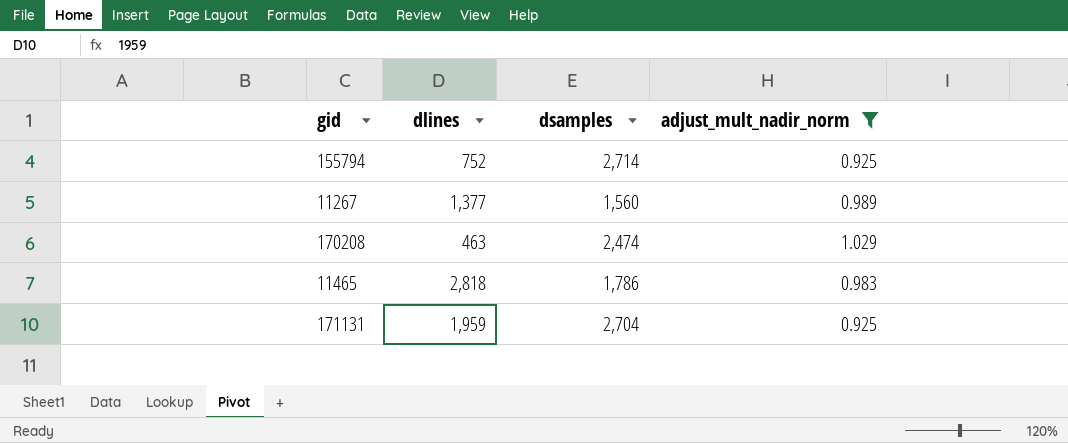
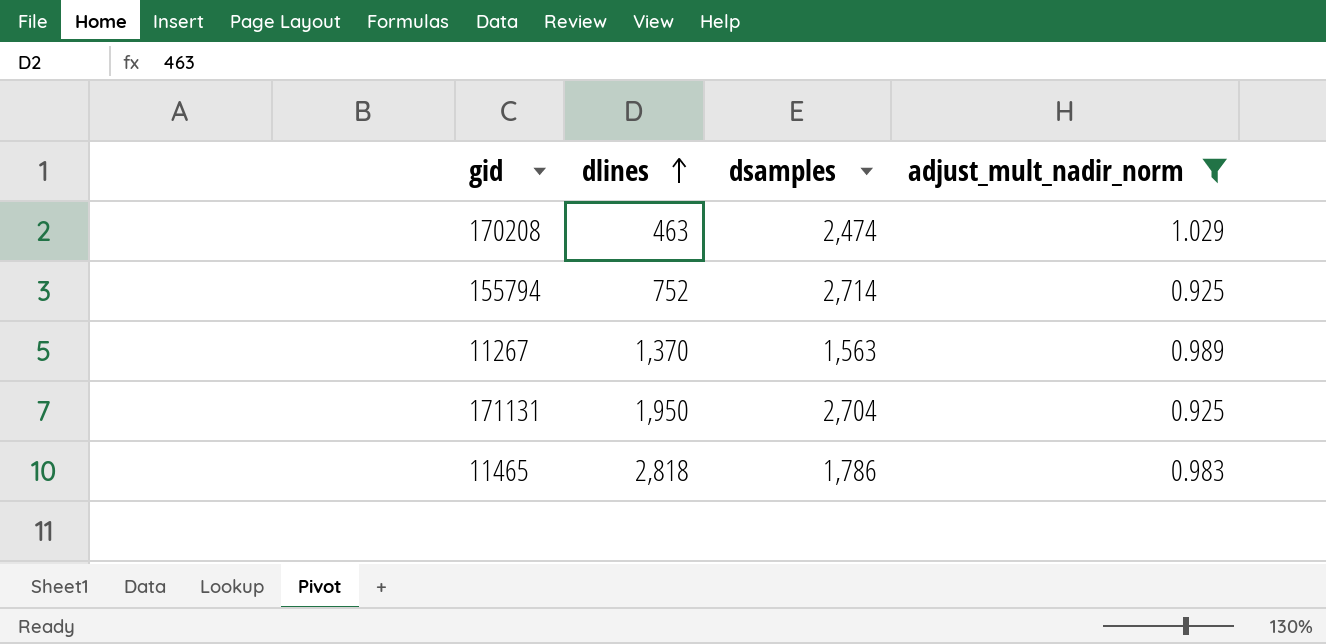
row order: none -> dlines ascending
11267 | dlines: 1,377 -> 1,370
11267 | dsamples: 1,560 -> 1,563
171131 | dlines: 1,959 -> 1,950

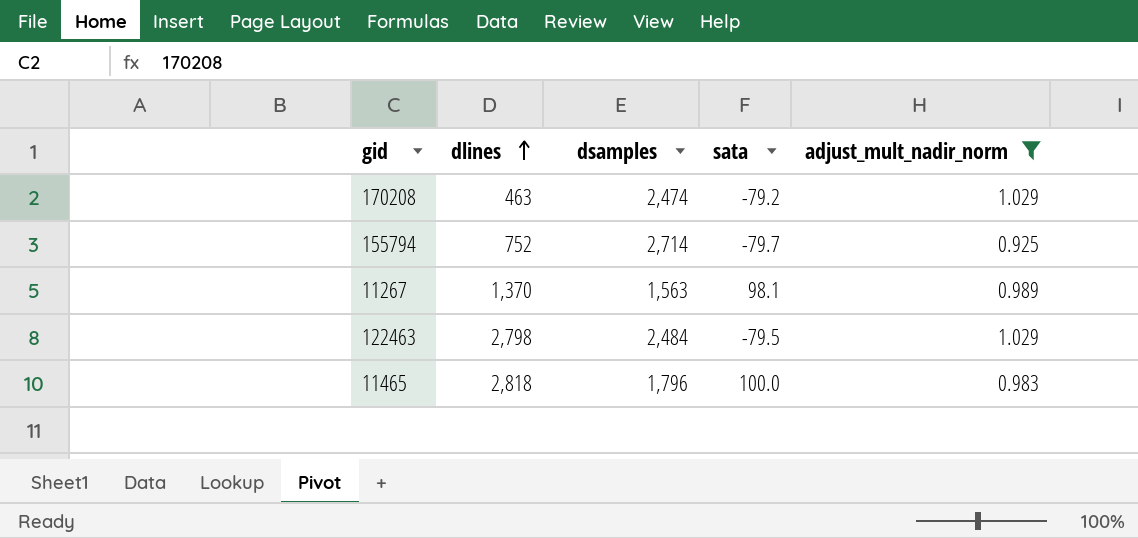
column sata | position: none -> 4
row 171131: 1,950 | 2,704 | 0.925 -> none
row 122463: none -> 2,798 | 2,484 | -79.5 | 1.029
11465 | dsamples: 1,786 -> 1,796

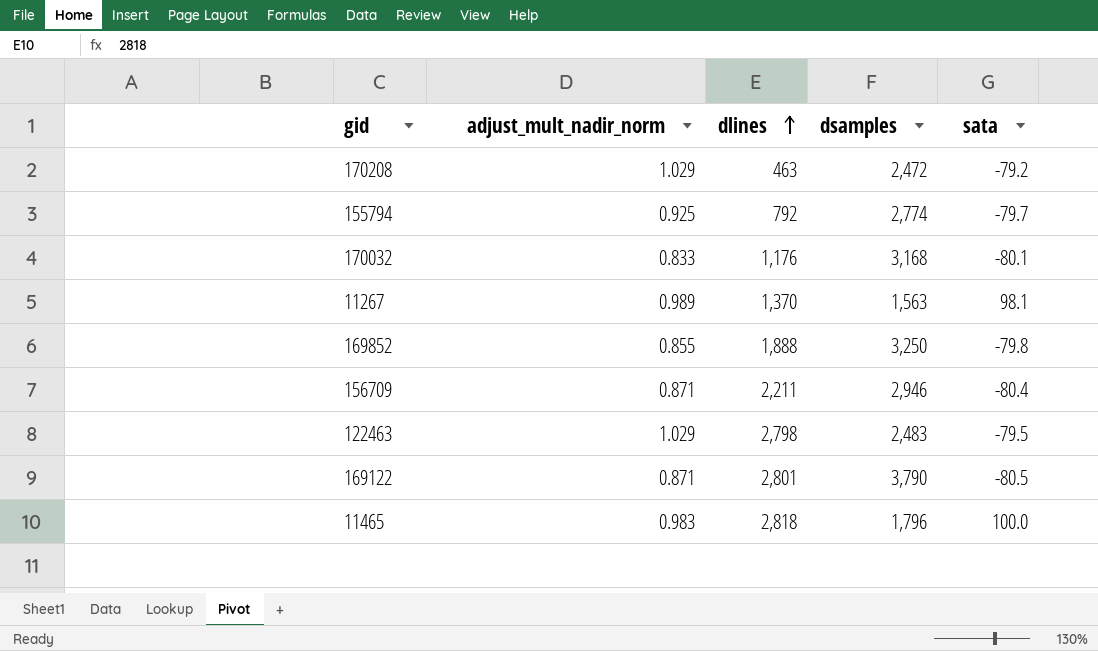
filter: adjust_mult_nadir_norm >= 0.925 -> none
column adjust_mult_nadir_norm | position: 5 -> 2
170208 | dsamples: 2,474 -> 2,472
155794 | dlines: 752 -> 792
155794 | dsamples: 2,714 -> 2,774
122463 | dsamples: 2,484 -> 2,483

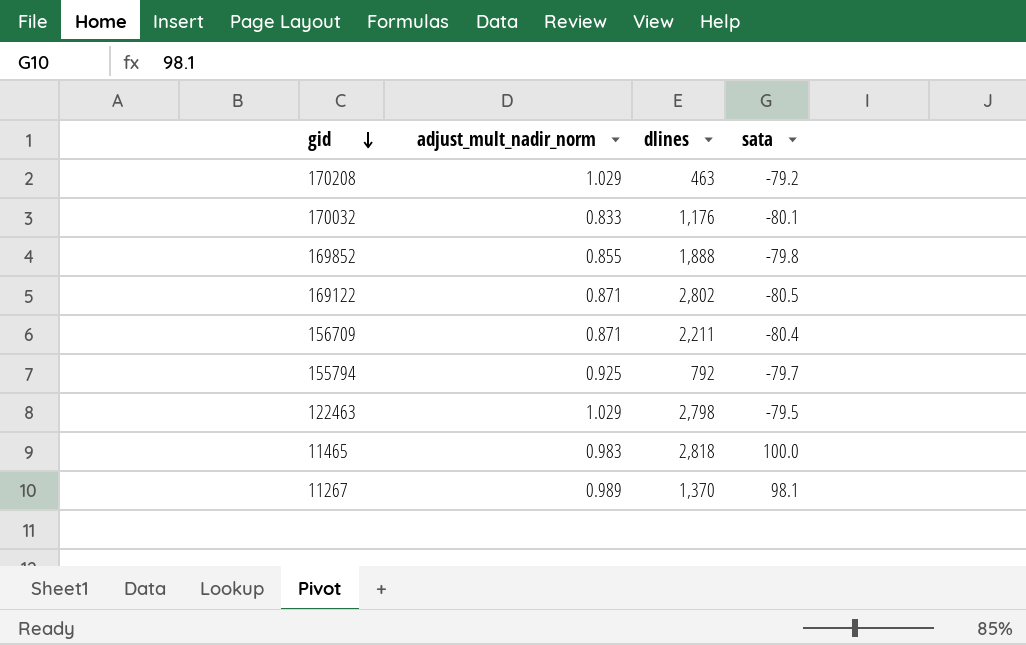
row order: dlines ascending -> gid descending
column dsamples | position: 4 -> none
169122 | dlines: 2,801 -> 2,802

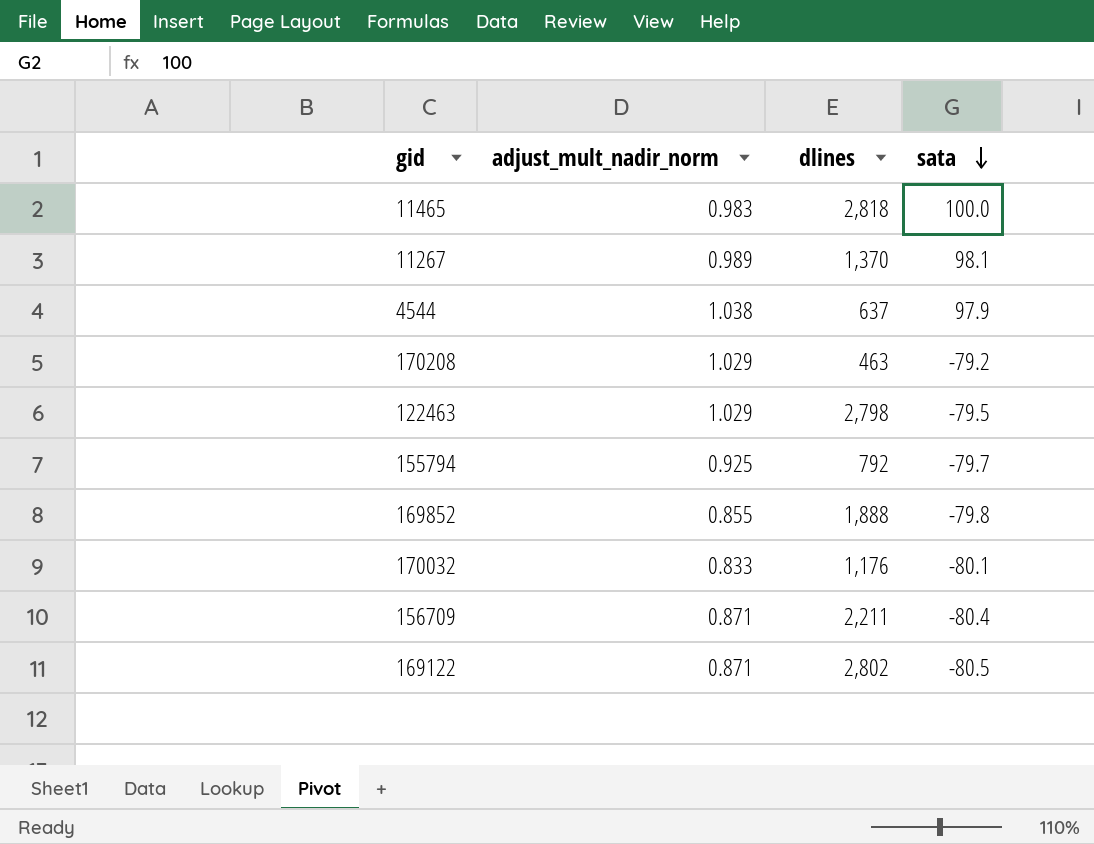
row order: gid descending -> sata descending
row 4544: none -> 1.038 | 637 | 97.9

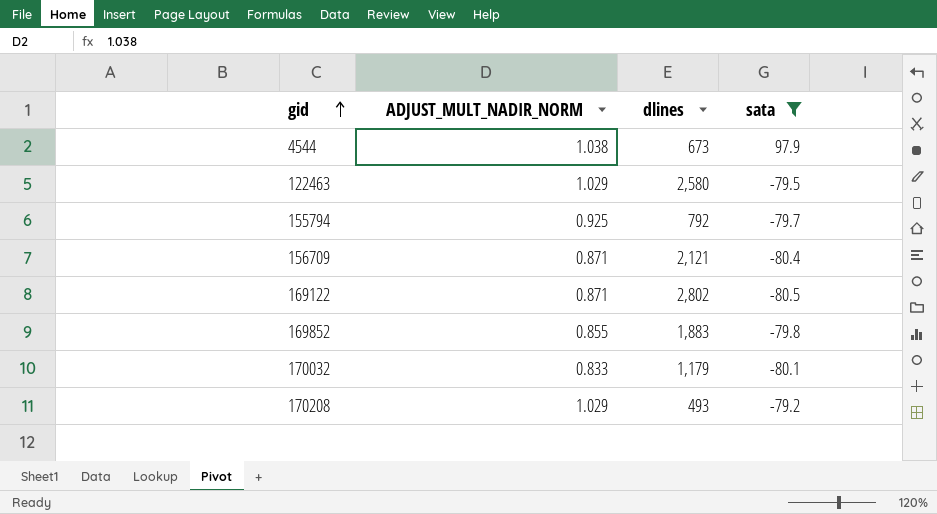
filter: none -> sata <= 97.9
row order: sata descending -> gid ascending
column name: adjust_mult_nadir_norm -> ADJUST_MULT_NADIR_NORM
4544 | dlines: 637 -> 673
122463 | dlines: 2,798 -> 2,580
156709 | dlines: 2,211 -> 2,121
169852 | dlines: 1,888 -> 1,883
170032 | dlines: 1,176 -> 1,179
170208 | dlines: 463 -> 493

